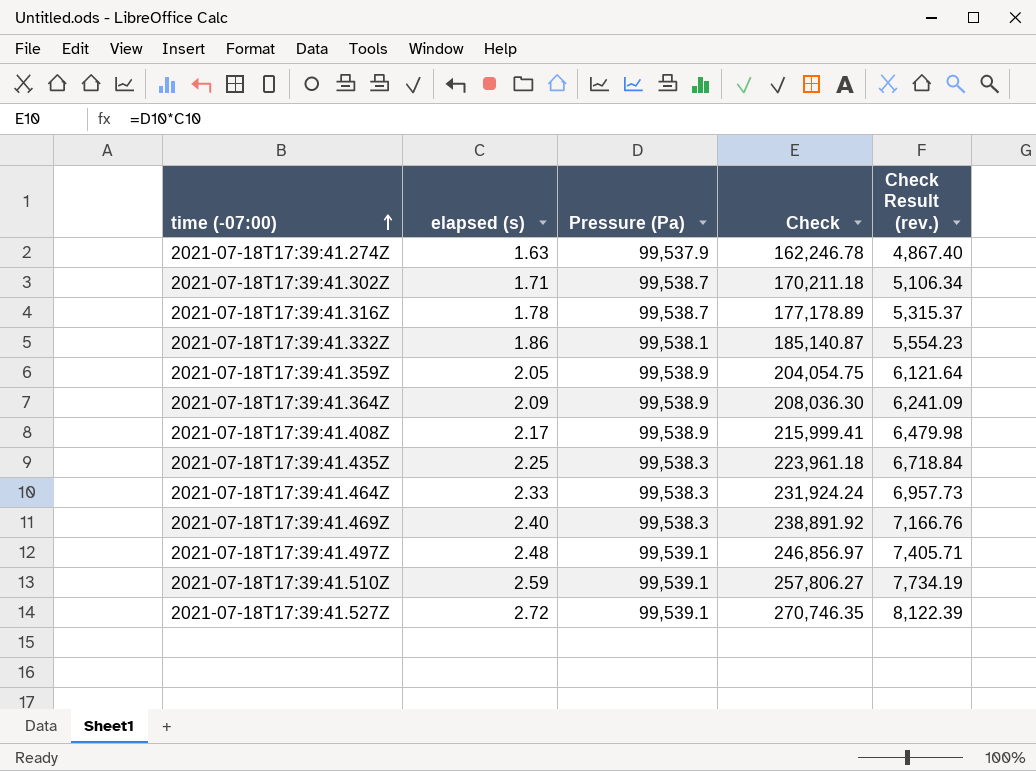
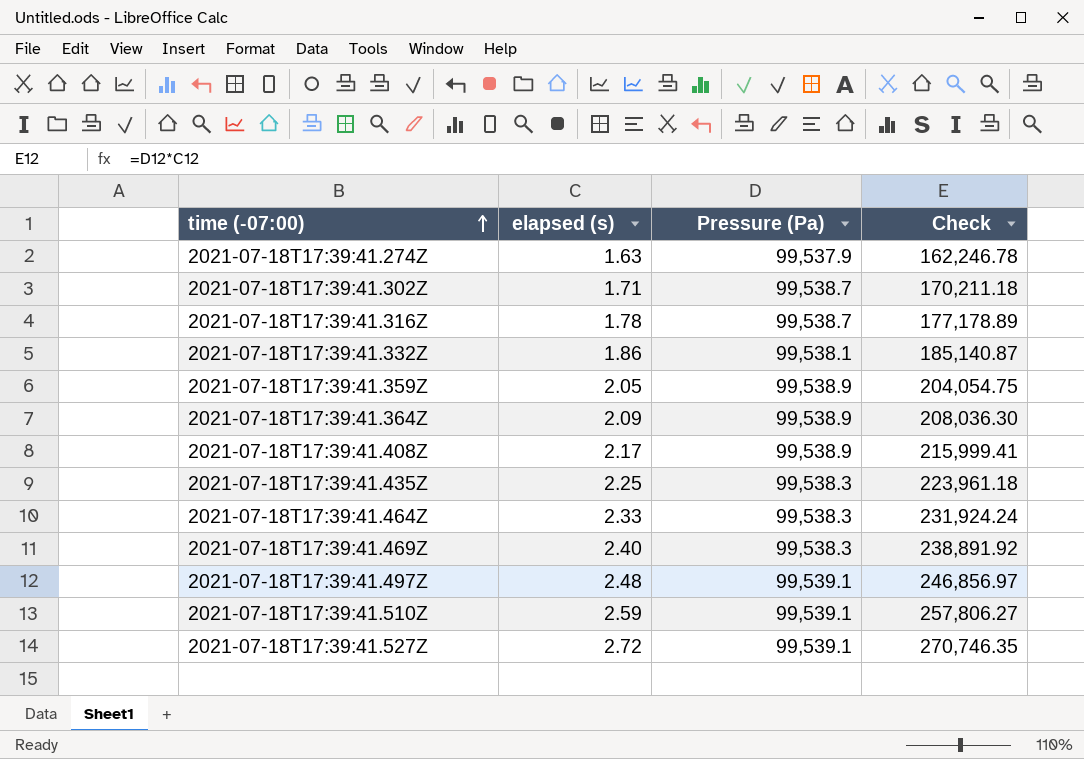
column Check Result (rev.) | formula: [Check] * 0.03 -> none

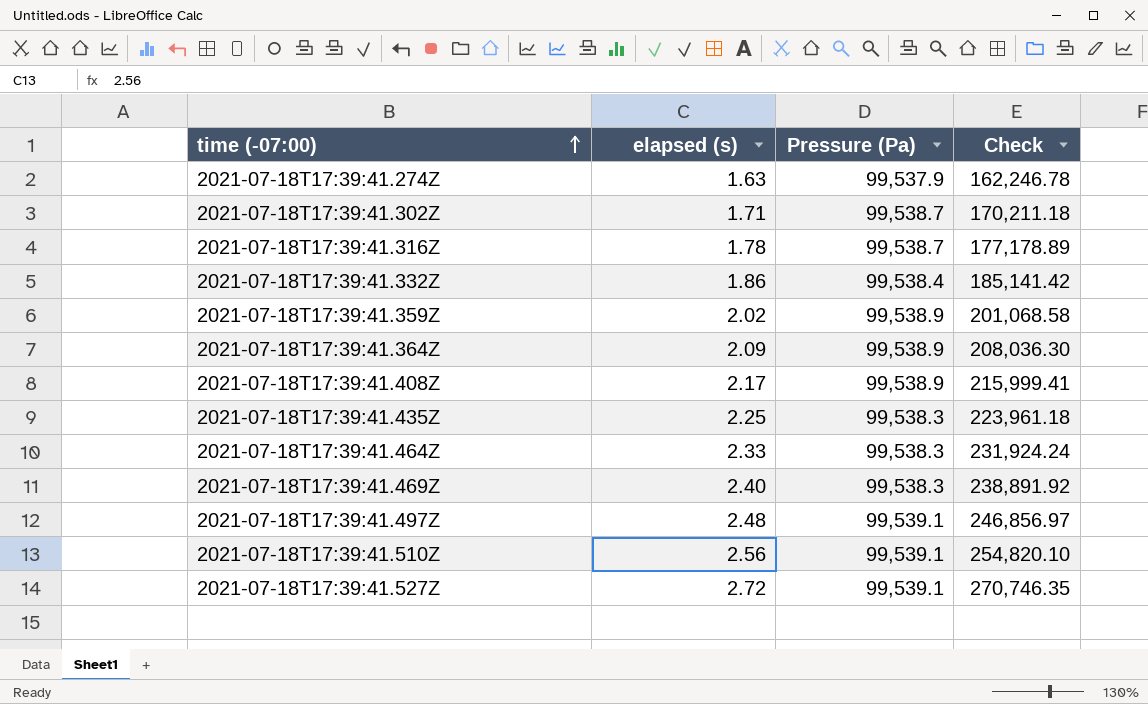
2021-07-18T17:39:41.332Z | Pressure (Pa): 99,538.1 -> 99,538.4
2021-07-18T17:39:41.332Z | Check: 185,140.87 -> 185,141.42
2021-07-18T17:39:41.359Z | elapsed (s): 2.05 -> 2.02
2021-07-18T17:39:41.359Z | Check: 204,054.75 -> 201,068.58
2021-07-18T17:39:41.510Z | elapsed (s): 2.59 -> 2.56
2021-07-18T17:39:41.510Z | Check: 257,806.27 -> 254,820.10

